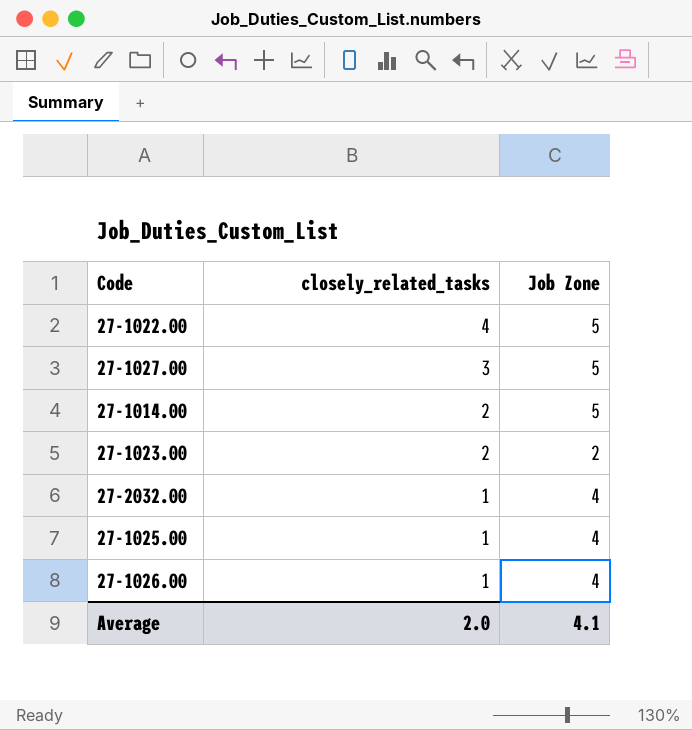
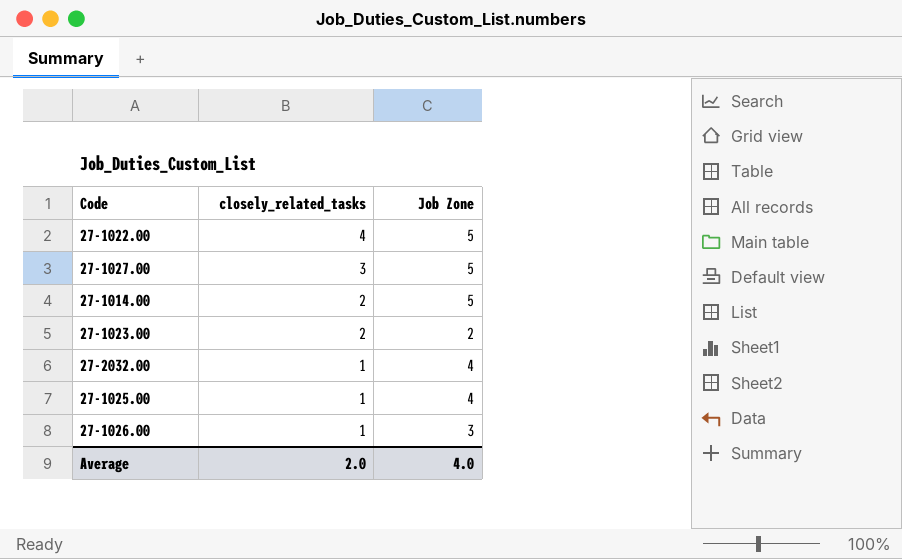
27-1026.00 | Job Zone: 4 -> 3
Average | Job Zone: 4.1 -> 4.0

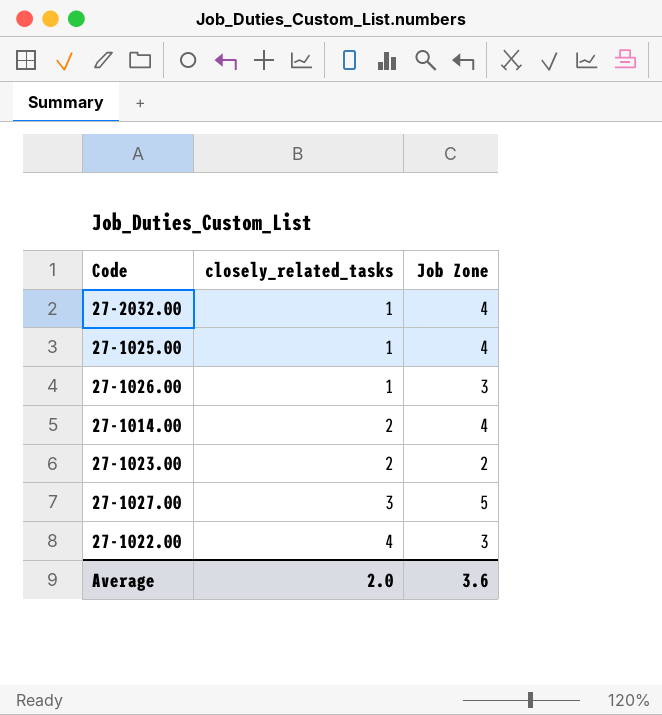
row order: closely_related_tasks descending -> closely_related_tasks ascending
27-1014.00 | Job Zone: 5 -> 4
27-1022.00 | Job Zone: 5 -> 3
Average | Job Zone: 4.0 -> 3.6

